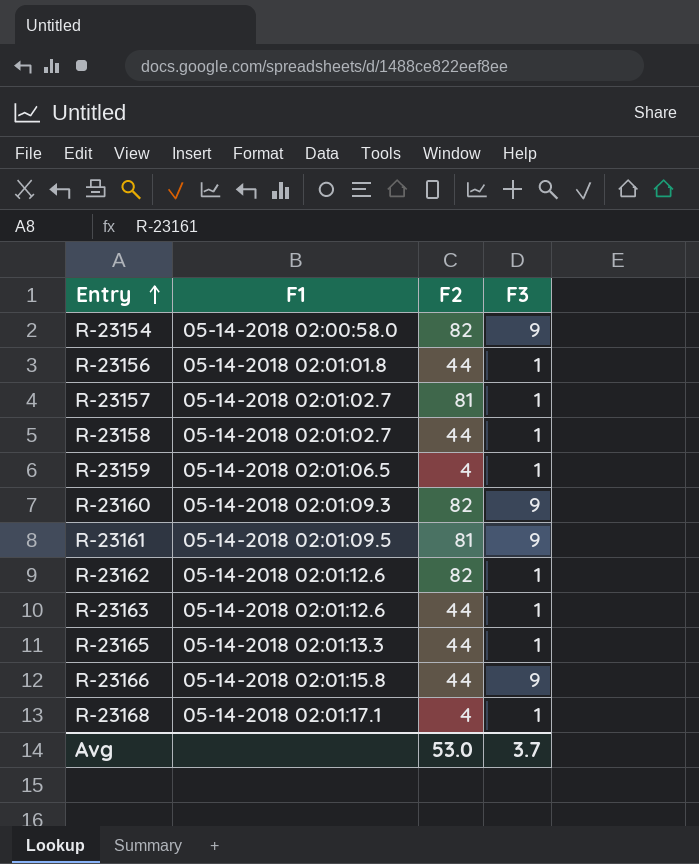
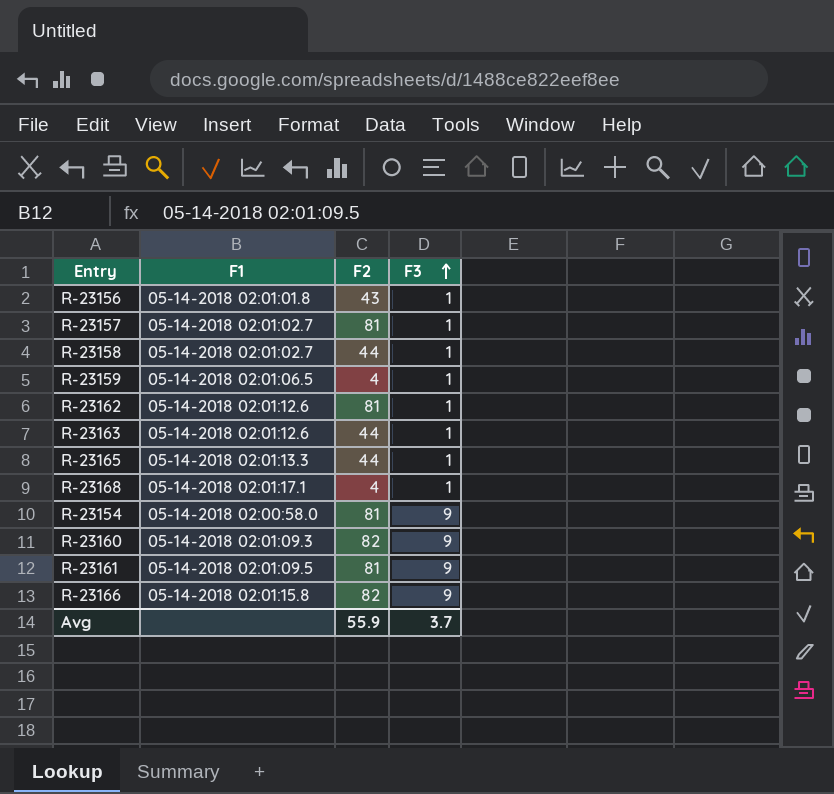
row order: Entry ascending -> F3 ascending
R-23156 | F2: 44 -> 43
R-23162 | F2: 82 -> 81
R-23154 | F2: 82 -> 81
R-23166 | F2: 44 -> 82
Avg | F2: 53.0 -> 55.9

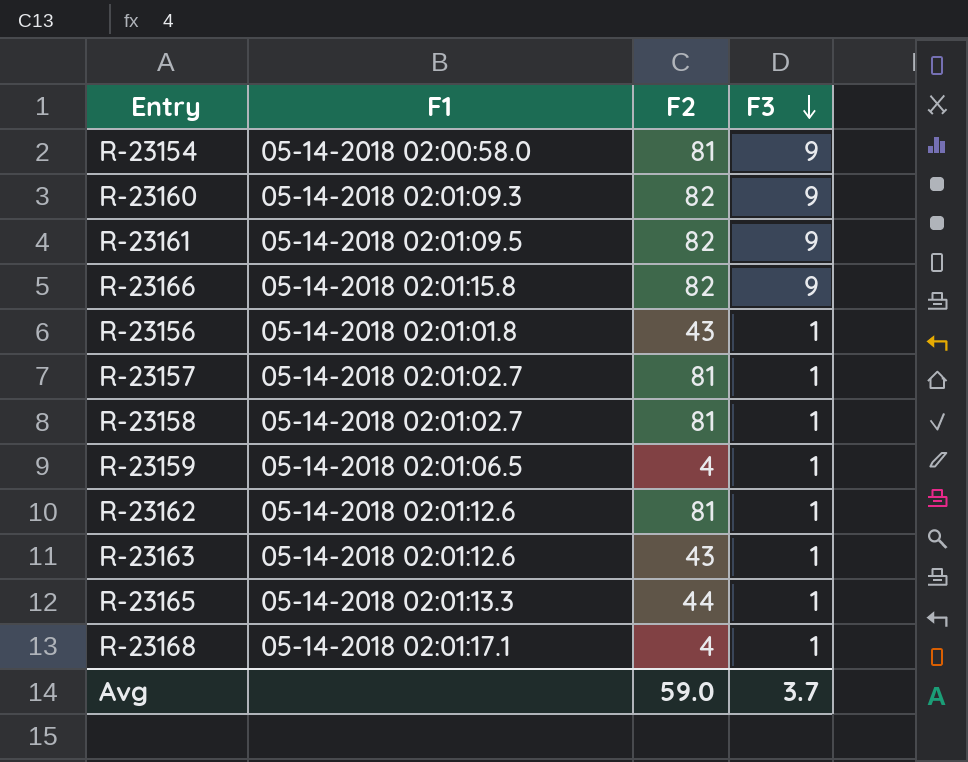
row order: F3 ascending -> F3 descending
R-23161 | F2: 81 -> 82
R-23158 | F2: 44 -> 81
R-23163 | F2: 44 -> 43
Avg | F2: 55.9 -> 59.0

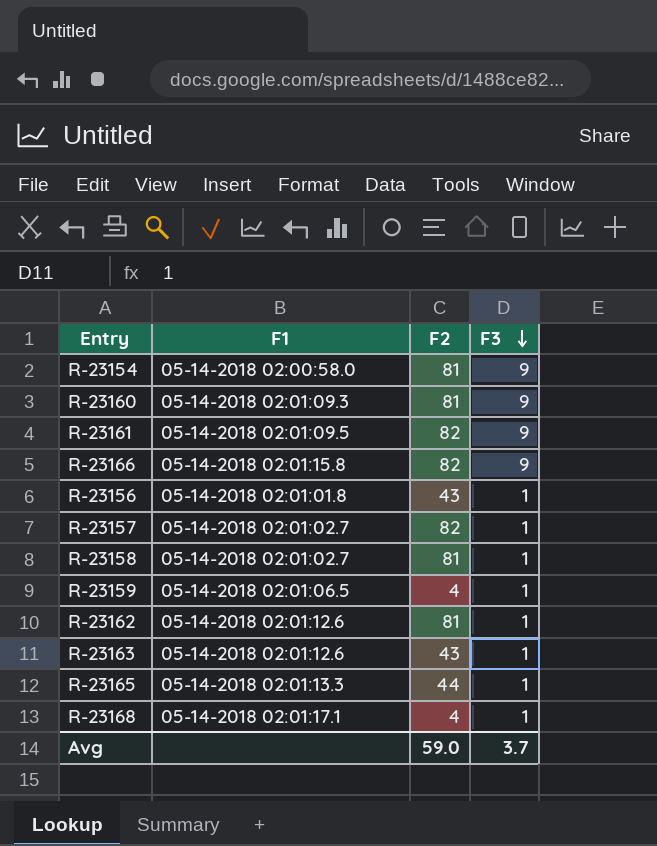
R-23160 | F2: 82 -> 81
R-23157 | F2: 81 -> 82

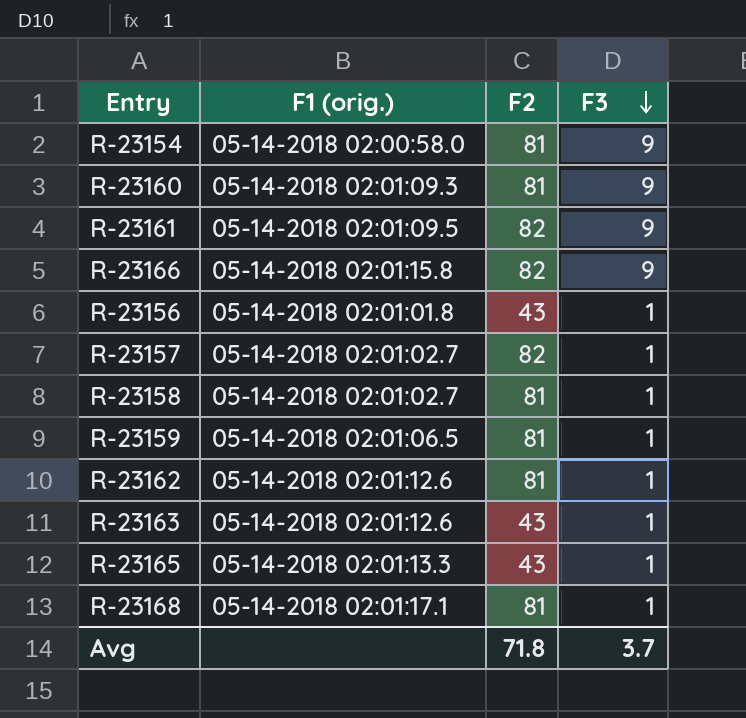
column name: F1 -> F1 (orig.)
R-23159 | F2: 4 -> 81
R-23165 | F2: 44 -> 43
R-23168 | F2: 4 -> 81
Avg | F2: 59.0 -> 71.8

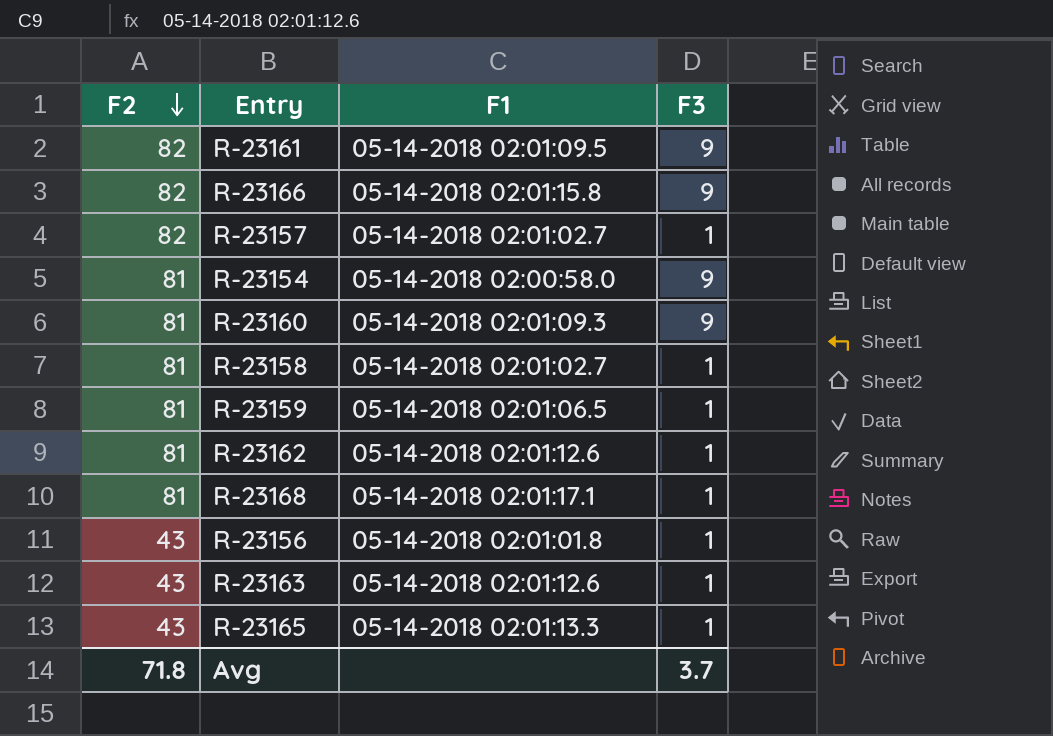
row order: F3 descending -> F2 descending
column F2 | position: 3 -> 1
column name: F1 (orig.) -> F1

